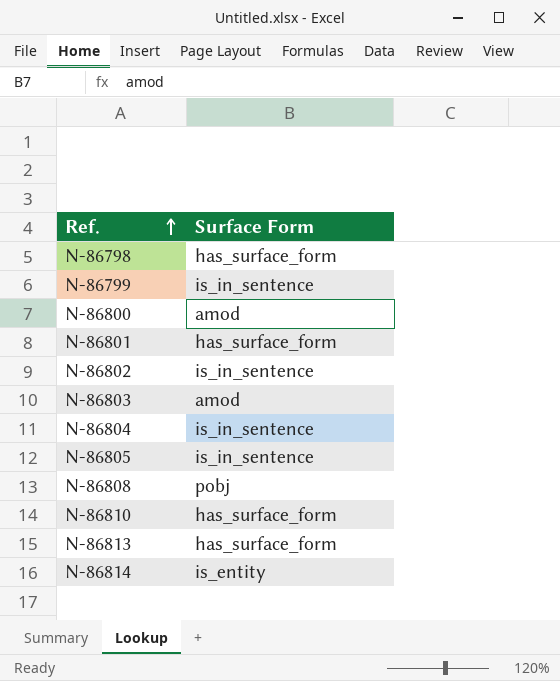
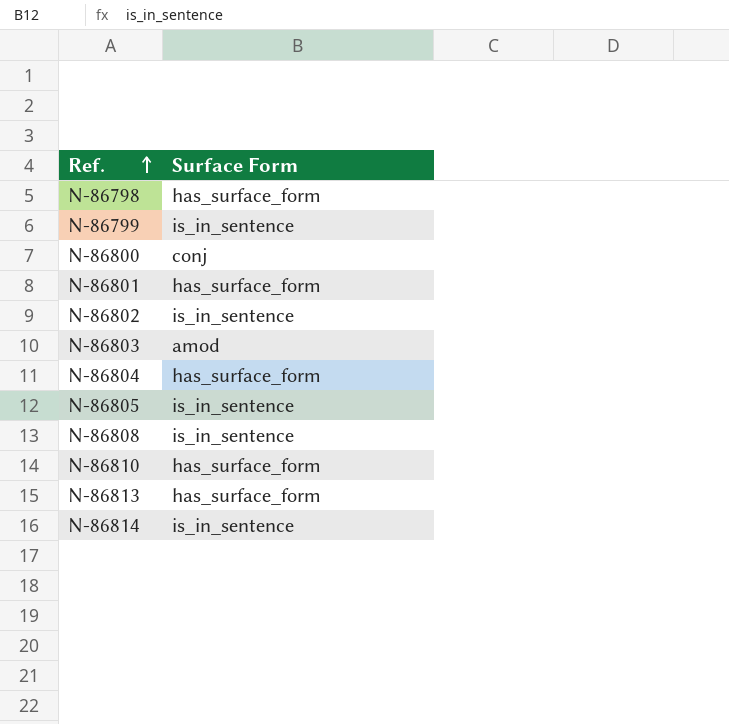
N-86800 | Surface Form: amod -> conj
N-86804 | Surface Form: is_in_sentence -> has_surface_form
N-86808 | Surface Form: pobj -> is_in_sentence
N-86814 | Surface Form: is_entity -> is_in_sentence

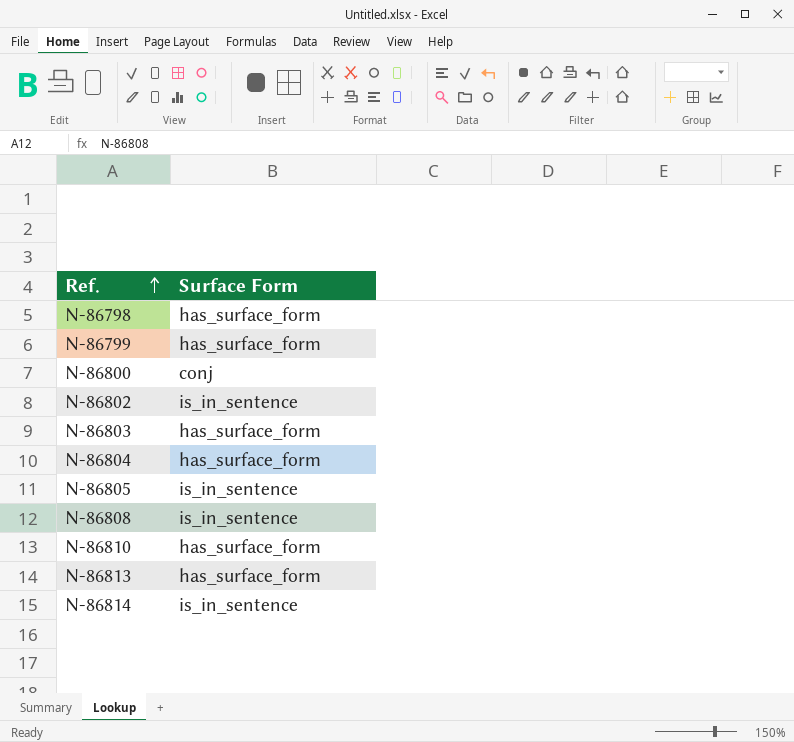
row N-86801: has_surface_form -> none
N-86799 | Surface Form: is_in_sentence -> has_surface_form
N-86803 | Surface Form: amod -> has_surface_form

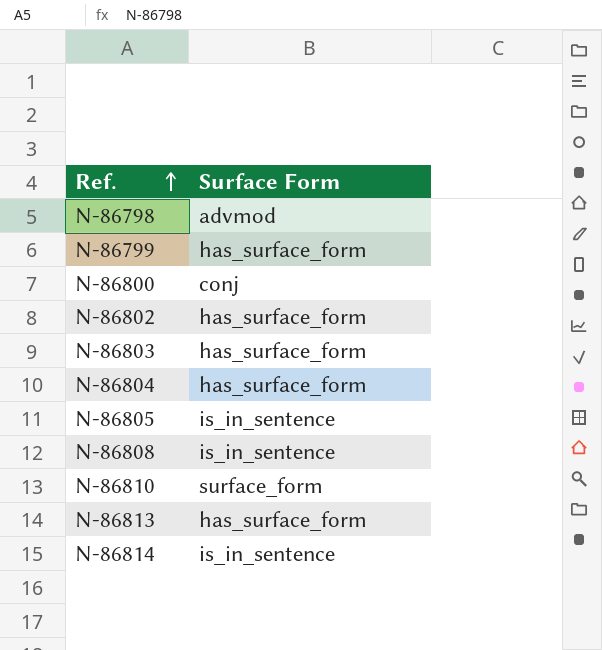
N-86798 | Surface Form: has_surface_form -> advmod
N-86802 | Surface Form: is_in_sentence -> has_surface_form
N-86810 | Surface Form: has_surface_form -> surface_form

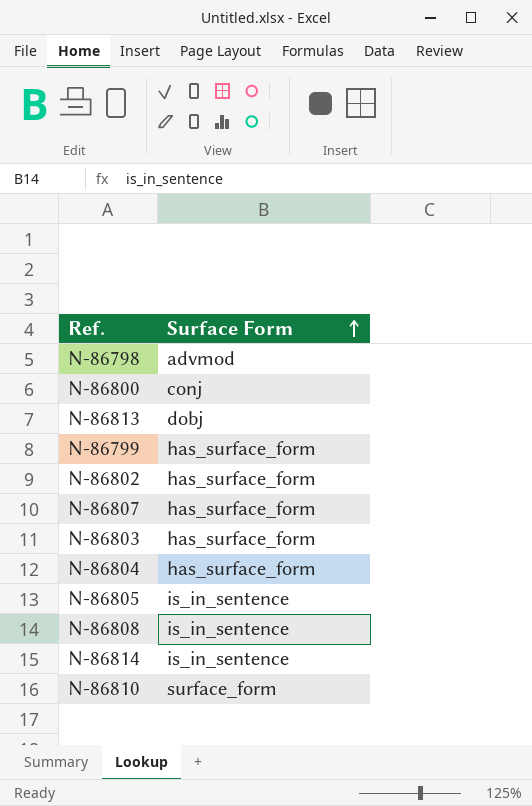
row order: Ref. ascending -> Surface Form ascending
N-86813 | Surface Form: has_surface_form -> dobj
row N-86807: none -> has_surface_form

